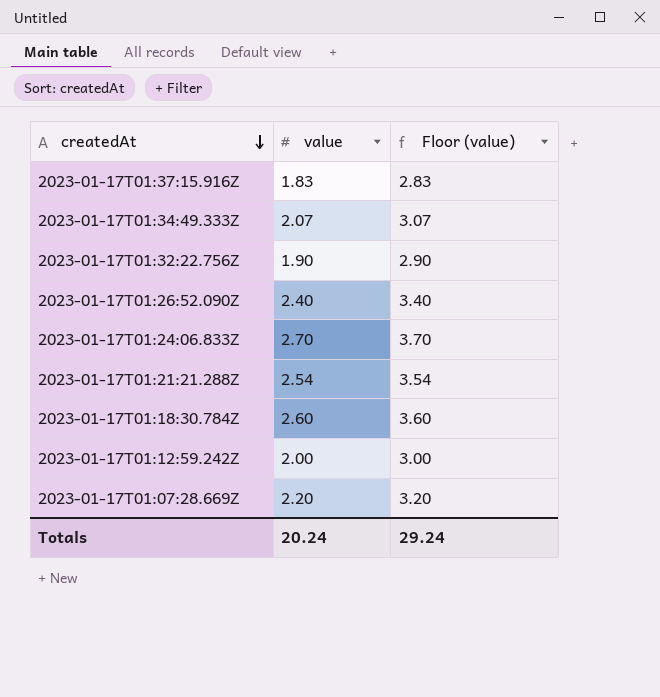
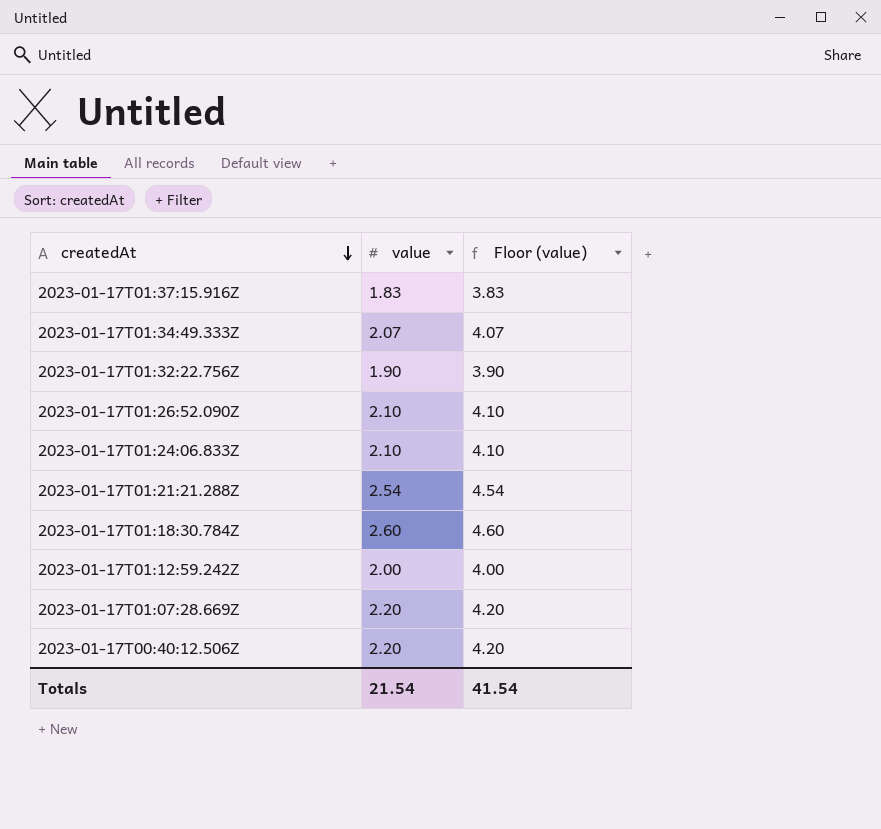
column Floor (value) | formula: [value] + 1 -> [value] + 2
2023-01-17T01:26:52.090Z | value: 2.40 -> 2.10
2023-01-17T01:24:06.833Z | value: 2.70 -> 2.10
row 2023-01-17T00:40:12.506Z: none -> 2.20 | 4.20
Totals | value: 20.24 -> 21.54
Totals | Floor (value): 29.24 -> 41.54

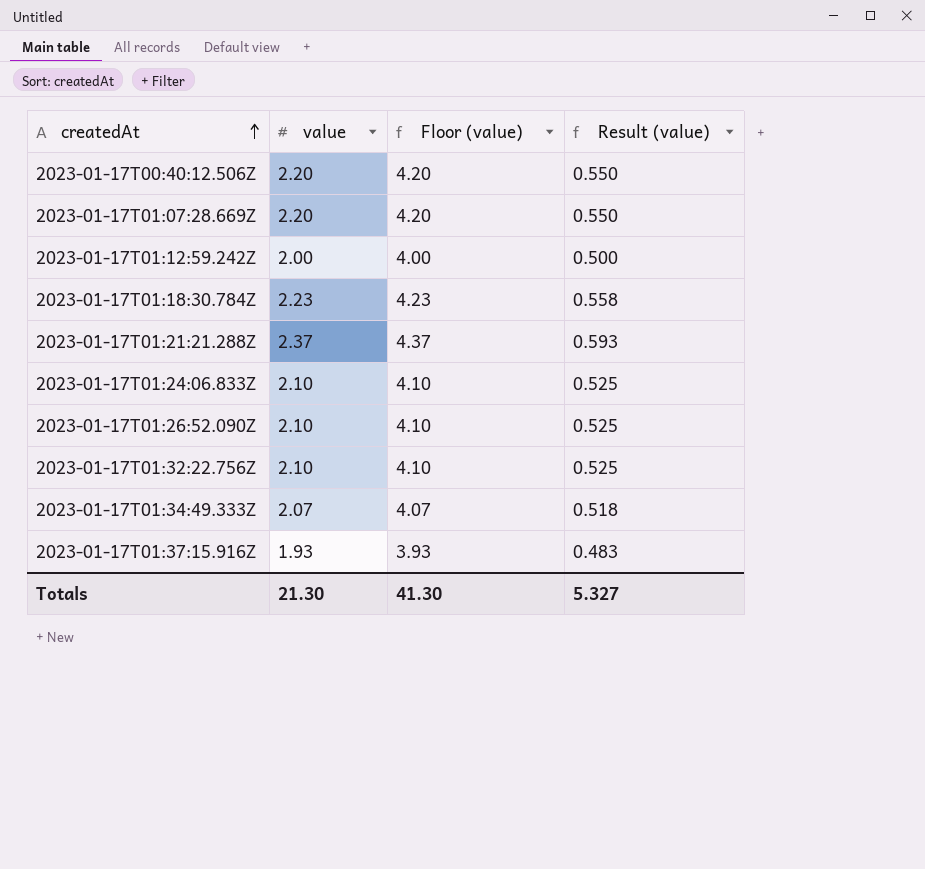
row order: createdAt descending -> createdAt ascending
column Result (value) | formula: none -> [value] * 0.25
2023-01-17T01:18:30.784Z | value: 2.60 -> 2.23
2023-01-17T01:18:30.784Z | Floor (value): 4.60 -> 4.23
2023-01-17T01:21:21.288Z | value: 2.54 -> 2.37
2023-01-17T01:21:21.288Z | Floor (value): 4.54 -> 4.37
2023-01-17T01:32:22.756Z | value: 1.90 -> 2.10
2023-01-17T01:32:22.756Z | Floor (value): 3.90 -> 4.10
2023-01-17T01:37:15.916Z | value: 1.83 -> 1.93
2023-01-17T01:37:15.916Z | Floor (value): 3.83 -> 3.93
Totals | value: 21.54 -> 21.30
Totals | Floor (value): 41.54 -> 41.30

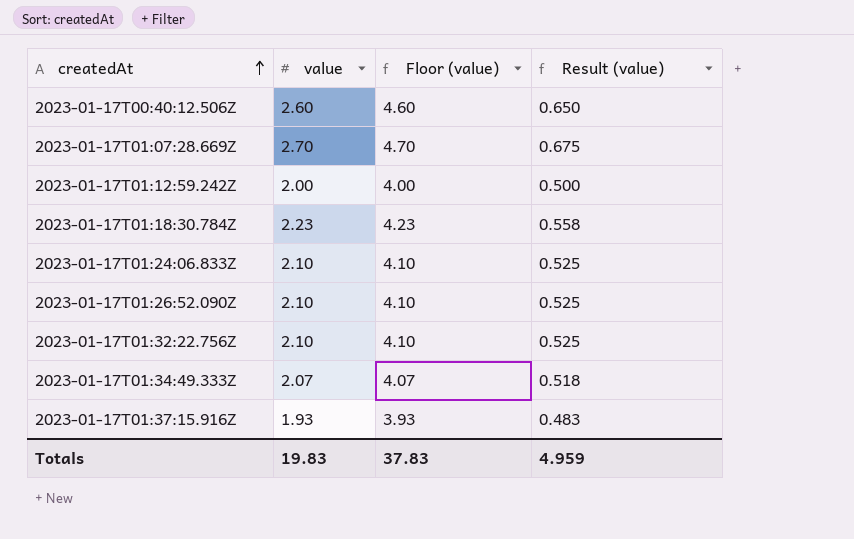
row 2023-01-17T01:21:21.288Z: 2.37 | 4.37 | 0.593 -> none
2023-01-17T00:40:12.506Z | value: 2.20 -> 2.60
2023-01-17T00:40:12.506Z | Floor (value): 4.20 -> 4.60
2023-01-17T00:40:12.506Z | Result (value): 0.550 -> 0.650
2023-01-17T01:07:28.669Z | value: 2.20 -> 2.70
2023-01-17T01:07:28.669Z | Floor (value): 4.20 -> 4.70
2023-01-17T01:07:28.669Z | Result (value): 0.550 -> 0.675
Totals | value: 21.30 -> 19.83
Totals | Floor (value): 41.30 -> 37.83
Totals | Result (value): 5.327 -> 4.959

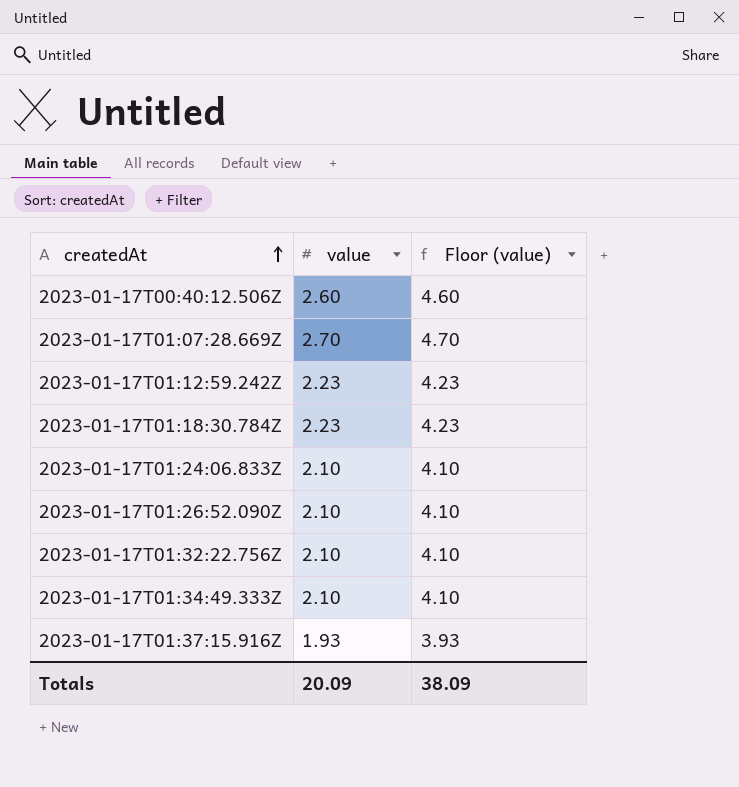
column Result (value) | formula: [value] * 0.25 -> none
2023-01-17T01:12:59.242Z | value: 2.00 -> 2.23
2023-01-17T01:12:59.242Z | Floor (value): 4.00 -> 4.23
2023-01-17T01:34:49.333Z | value: 2.07 -> 2.10
2023-01-17T01:34:49.333Z | Floor (value): 4.07 -> 4.10
Totals | value: 19.83 -> 20.09
Totals | Floor (value): 37.83 -> 38.09

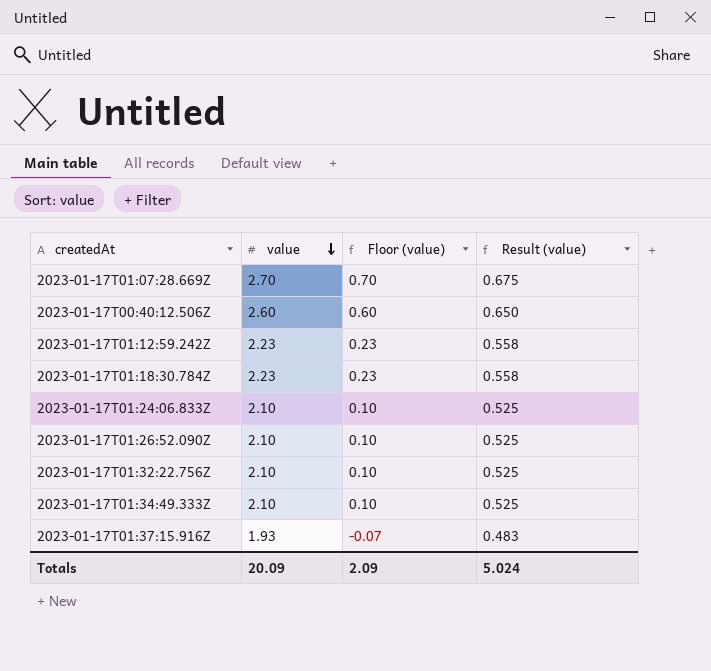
row order: createdAt ascending -> value descending
column Floor (value) | formula: [value] + 2 -> [value] - 2
column Result (value) | formula: none -> [value] * 0.25
Totals | Floor (value): 38.09 -> 2.09

